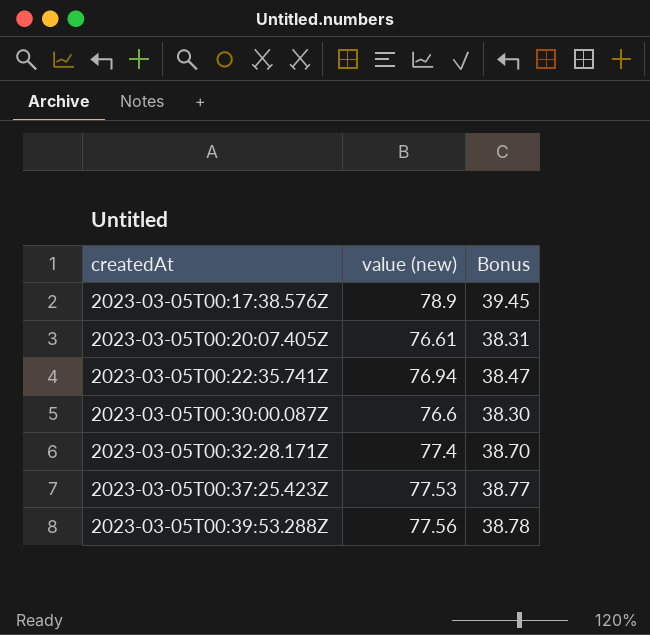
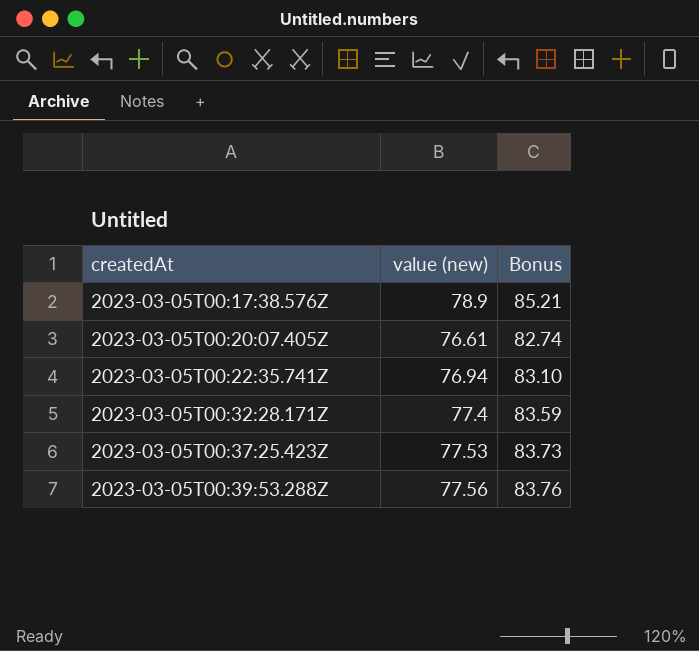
column Bonus | formula: [value (new)] * 0.5 -> [value (new)] * 1.08
row 2023-03-05T00:30:00.087Z: 76.6 | 38.30 -> none

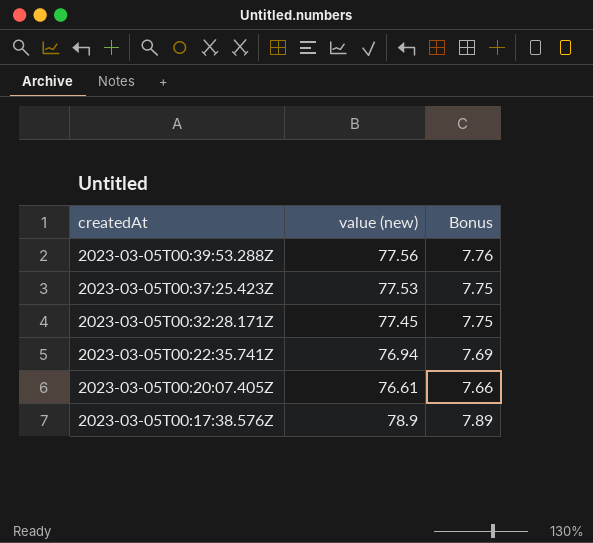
row order: createdAt ascending -> createdAt descending
column Bonus | formula: [value (new)] * 1.08 -> [value (new)] * 0.1
2023-03-05T00:32:28.171Z | value (new): 77.4 -> 77.45

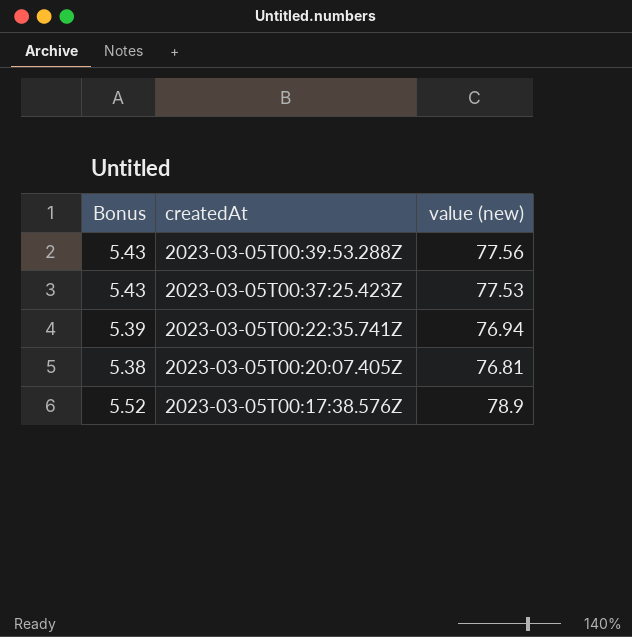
column Bonus | formula: [value (new)] * 0.1 -> [value (new)] * 0.07
column Bonus | position: 3 -> 1
row 2023-03-05T00:32:28.171Z: 77.45 | 7.75 -> none
2023-03-05T00:20:07.405Z | value (new): 76.61 -> 76.81

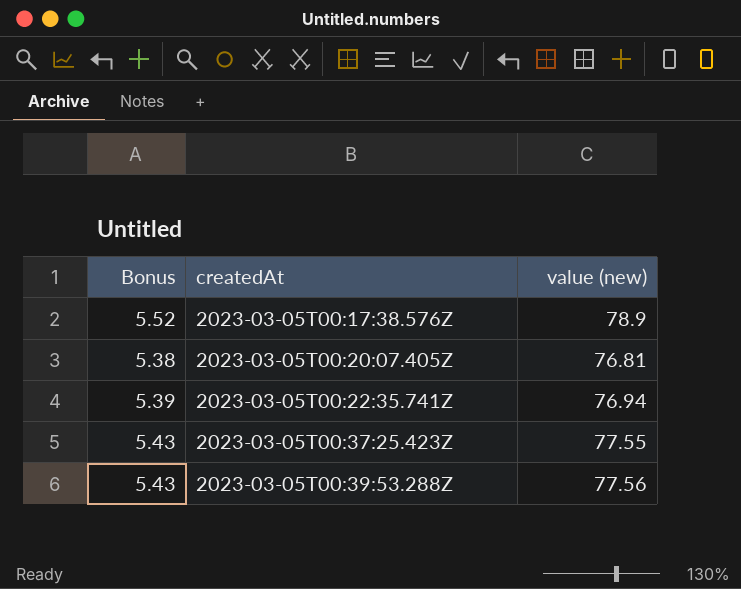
row order: createdAt descending -> createdAt ascending
2023-03-05T00:37:25.423Z | value (new): 77.53 -> 77.55

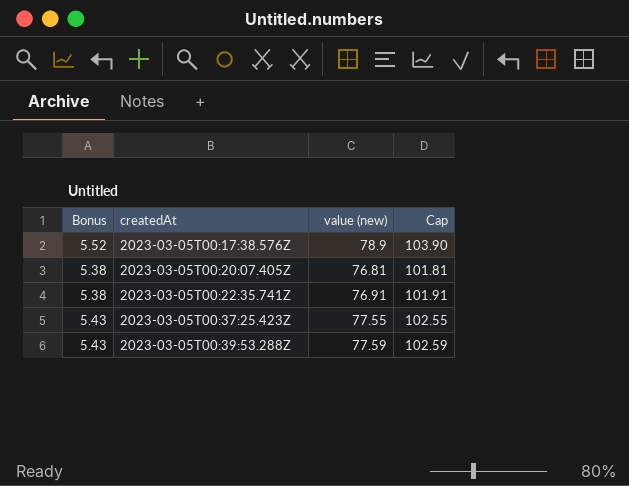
column Cap | formula: none -> [value (new)] + 25
2023-03-05T00:22:35.741Z | Bonus: 5.39 -> 5.38
2023-03-05T00:22:35.741Z | value (new): 76.94 -> 76.91
2023-03-05T00:39:53.288Z | value (new): 77.56 -> 77.59

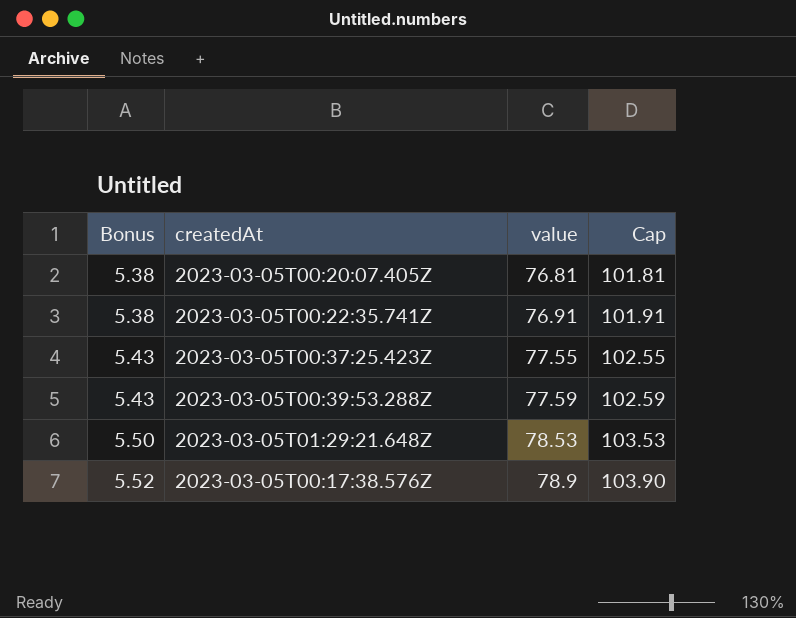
row order: createdAt ascending -> Bonus ascending
column name: value (new) -> value
row 2023-03-05T01:29:21.648Z: none -> 5.50 | 78.53 | 103.53

